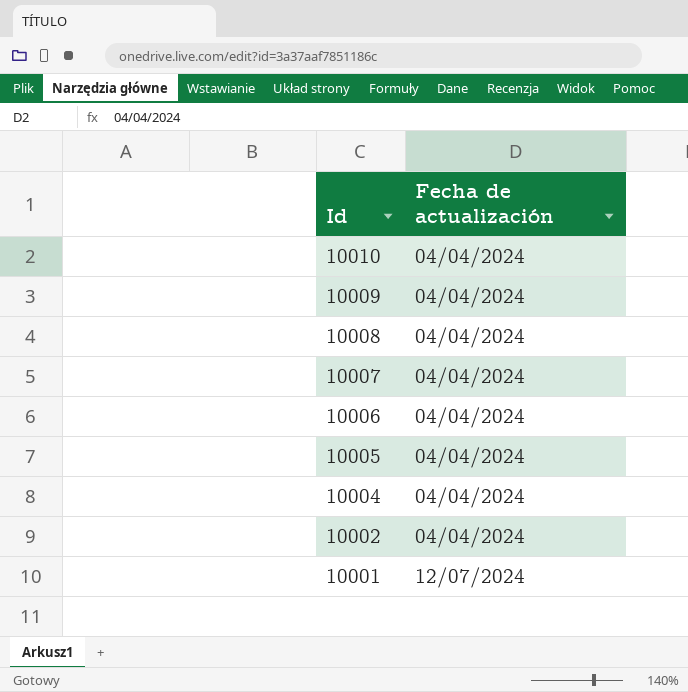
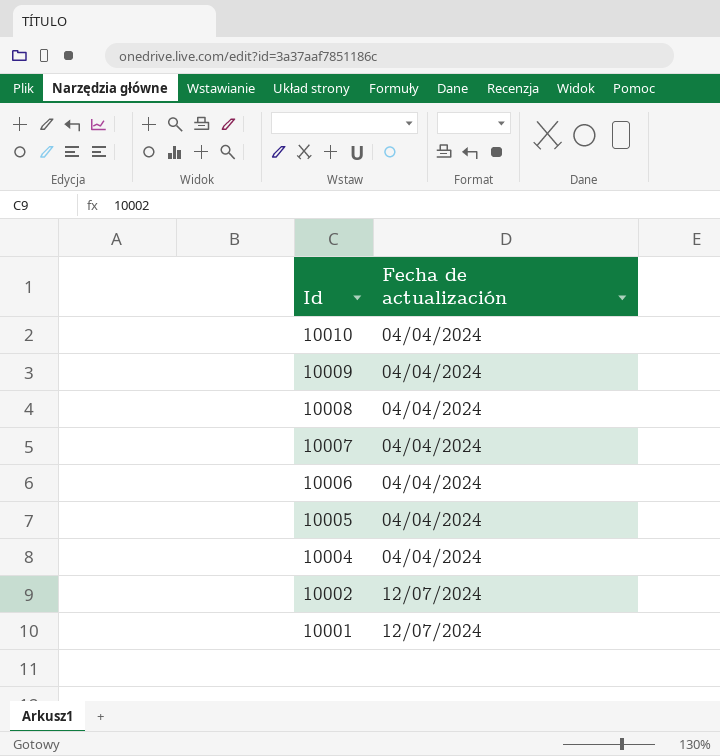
10002 | Fecha de actualización: 04/04/2024 -> 12/07/2024

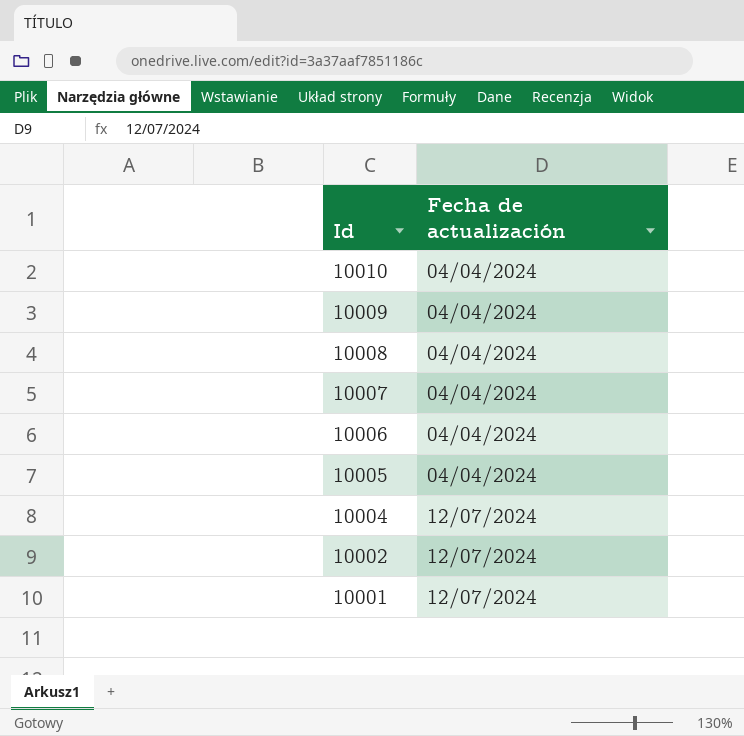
10004 | Fecha de actualización: 04/04/2024 -> 12/07/2024

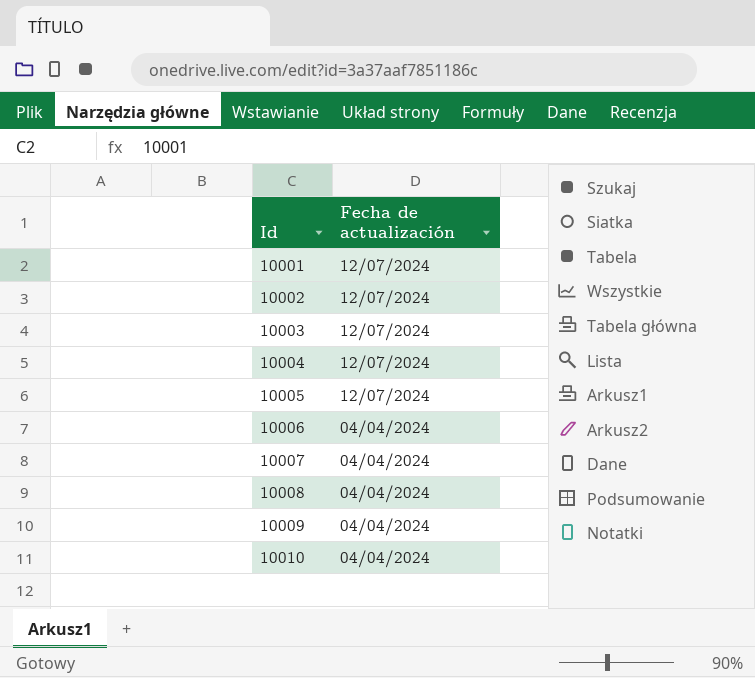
row order: Id descending -> Id ascending
row 10003: none -> 12/07/2024
10005 | Fecha de actualización: 04/04/2024 -> 12/07/2024

